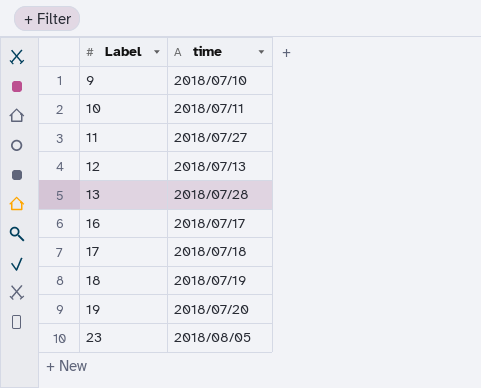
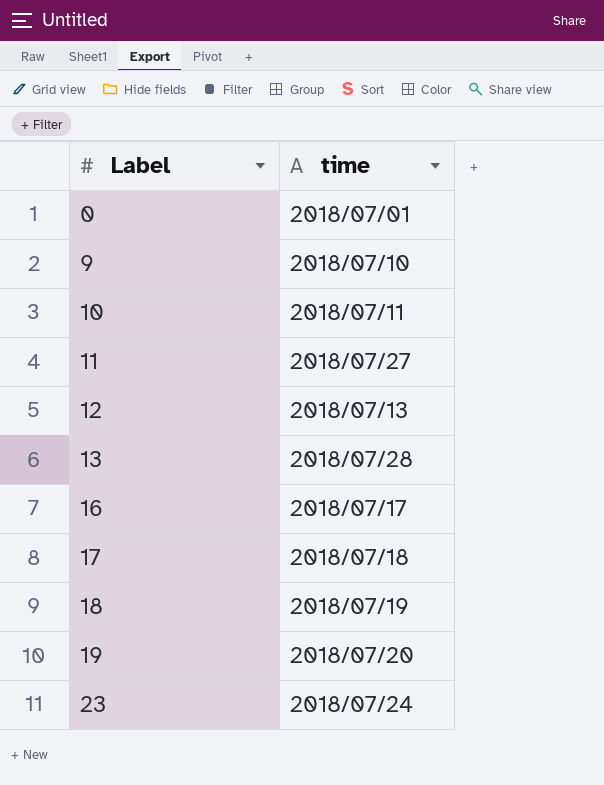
row 0: none -> 2018/07/01
23 | time: 2018/08/05 -> 2018/07/24

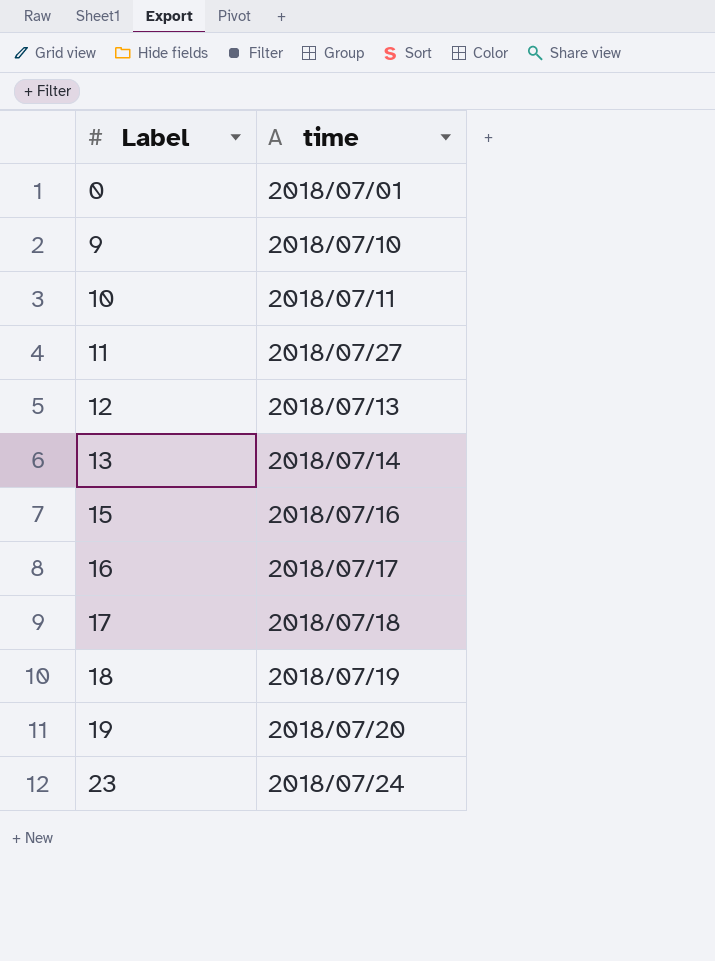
13 | time: 2018/07/28 -> 2018/07/14
row 15: none -> 2018/07/16

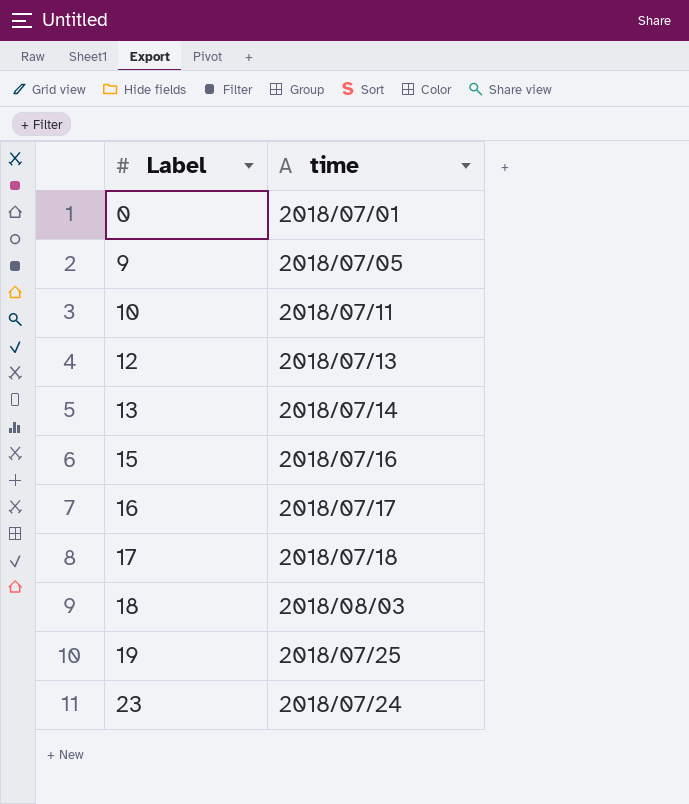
row 11: 2018/07/27 -> none
9 | time: 2018/07/10 -> 2018/07/05
18 | time: 2018/07/19 -> 2018/08/03
19 | time: 2018/07/20 -> 2018/07/25

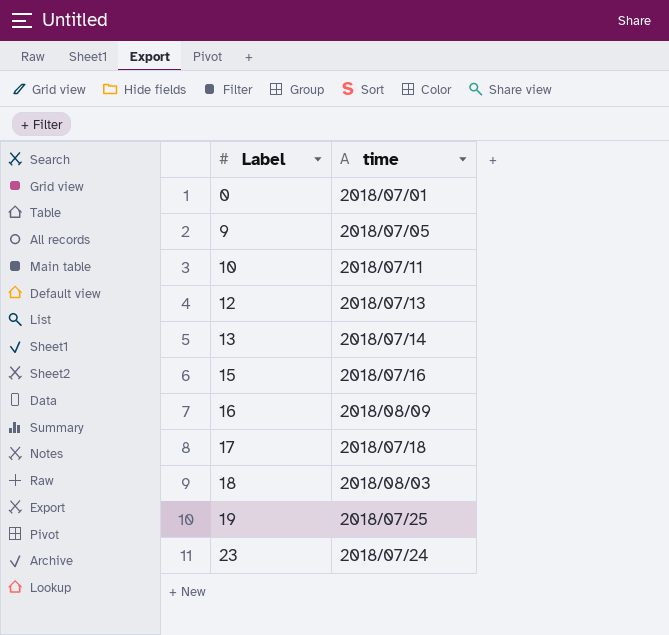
16 | time: 2018/07/17 -> 2018/08/09

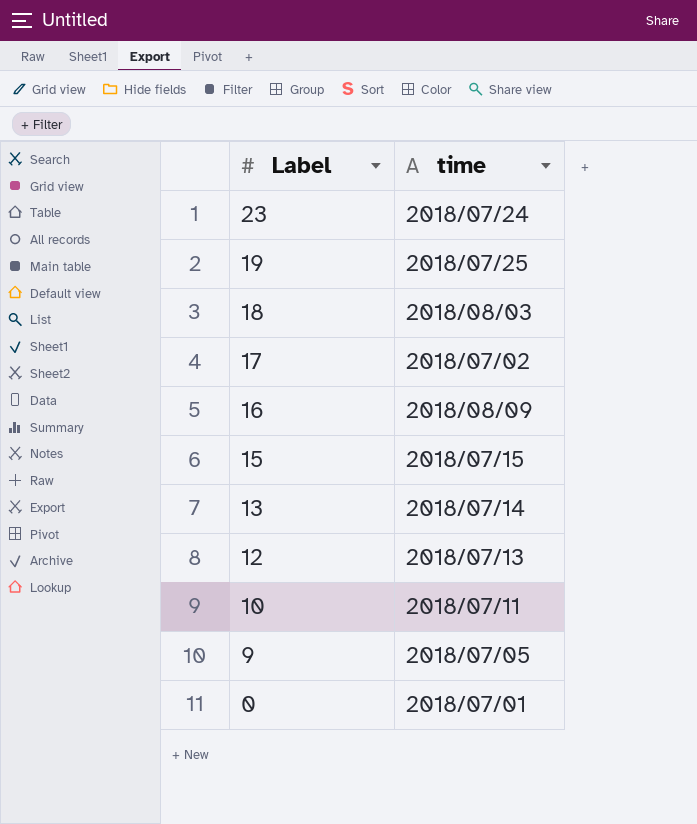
row order: Label ascending -> Label descending
17 | time: 2018/07/18 -> 2018/07/02
15 | time: 2018/07/16 -> 2018/07/15

